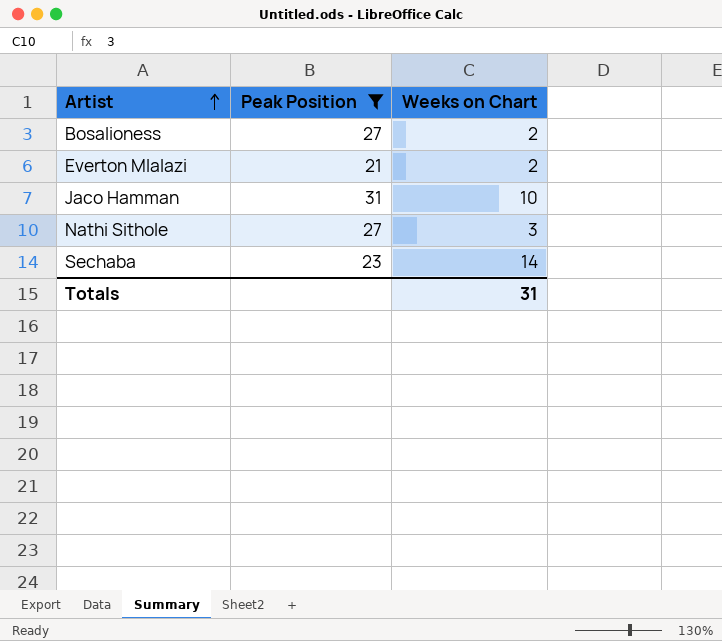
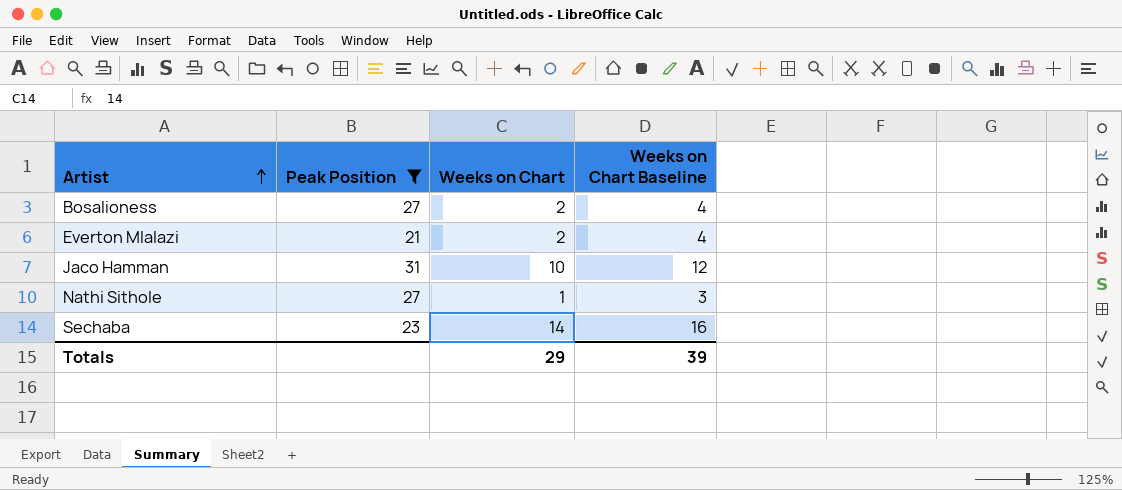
column Weeks on Chart Baseline | formula: none -> [Weeks on Chart] + 2
Nathi Sithole | Weeks on Chart: 3 -> 1
Totals | Weeks on Chart: 31 -> 29

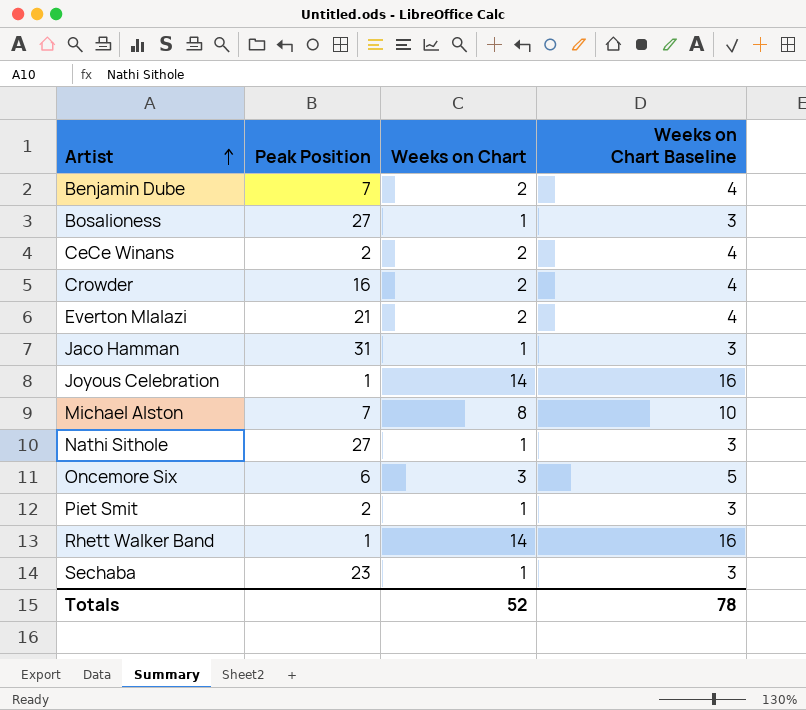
filter: Peak Position >= 21 -> none
Bosalioness | Weeks on Chart: 2 -> 1
Bosalioness | Weeks on Chart Baseline: 4 -> 3
Jaco Hamman | Weeks on Chart: 10 -> 1
Jaco Hamman | Weeks on Chart Baseline: 12 -> 3
Sechaba | Weeks on Chart: 14 -> 1
Sechaba | Weeks on Chart Baseline: 16 -> 3
Totals | Weeks on Chart: 29 -> 52
Totals | Weeks on Chart Baseline: 39 -> 78

